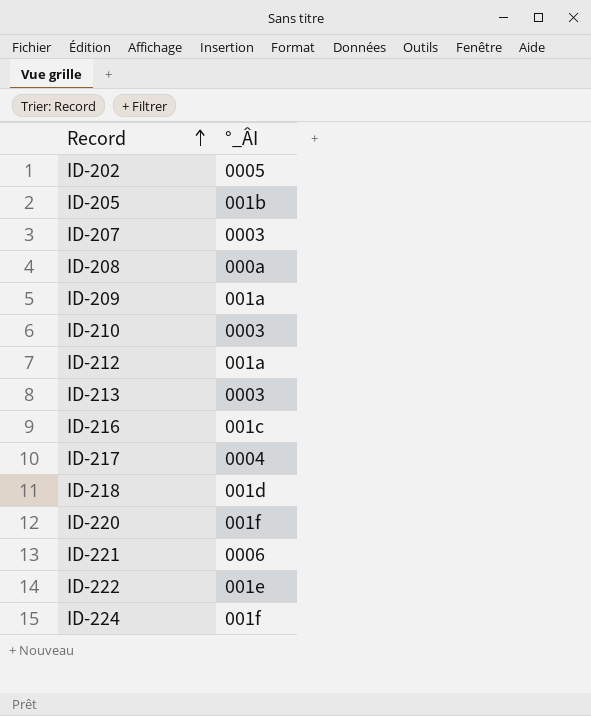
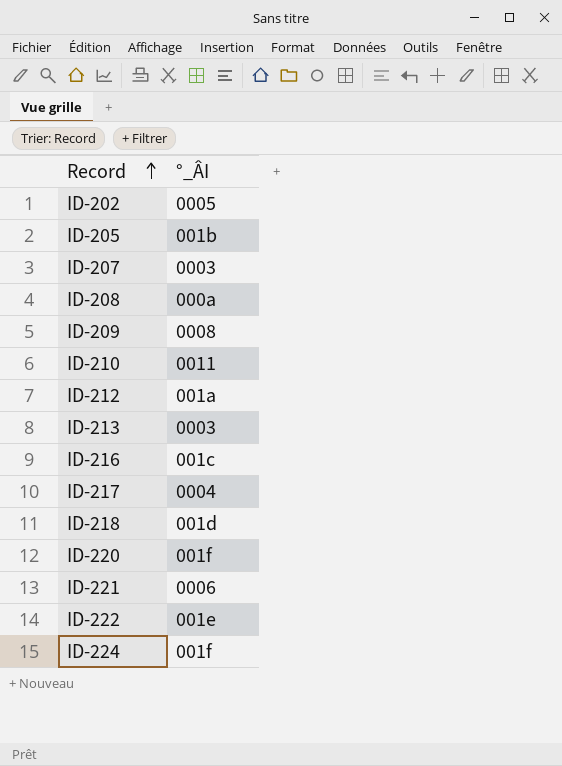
ID-209 | °_ÂI: 001a -> 0008
ID-210 | °_ÂI: 0003 -> 0011

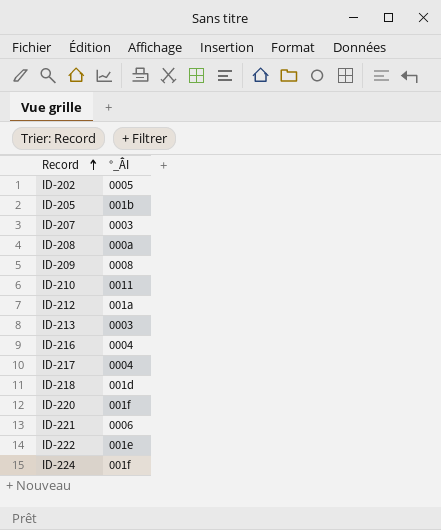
ID-216 | °_ÂI: 001c -> 0004

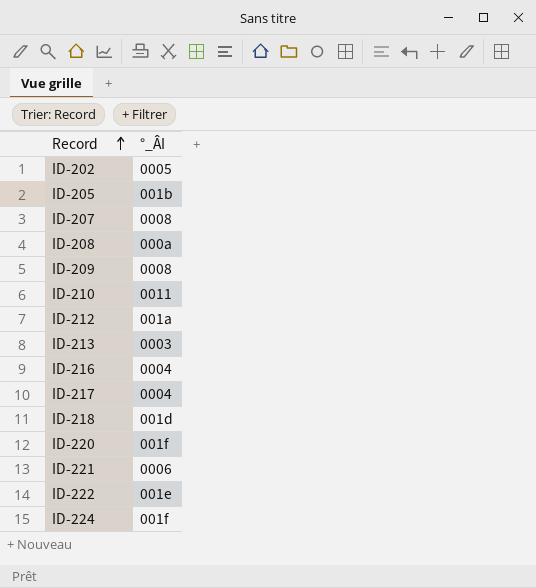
ID-207 | °_ÂI: 0003 -> 0008

